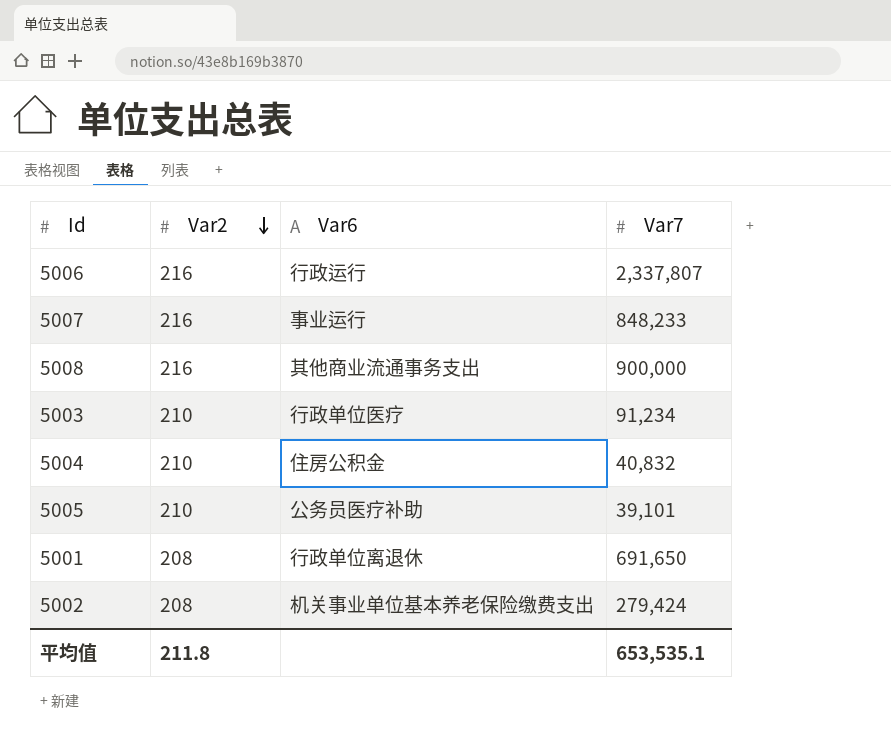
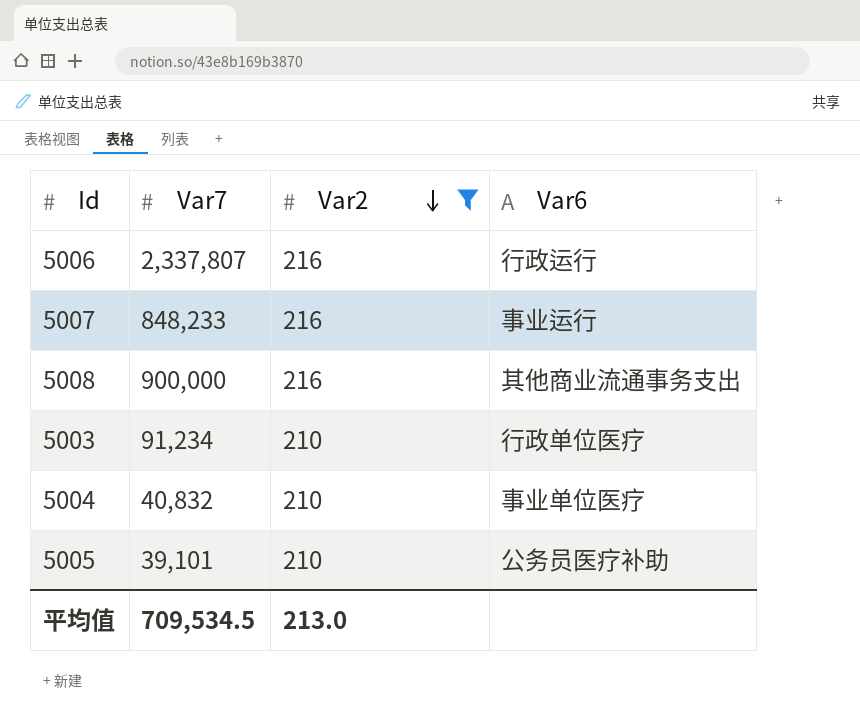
filter: none -> Var2 != 208
column Var7 | position: 4 -> 2
5004 | Var6: 住房公积金 -> 事业单位医疗
平均值 | Var7: 653,535.1 -> 709,534.5
平均值 | Var2: 211.8 -> 213.0

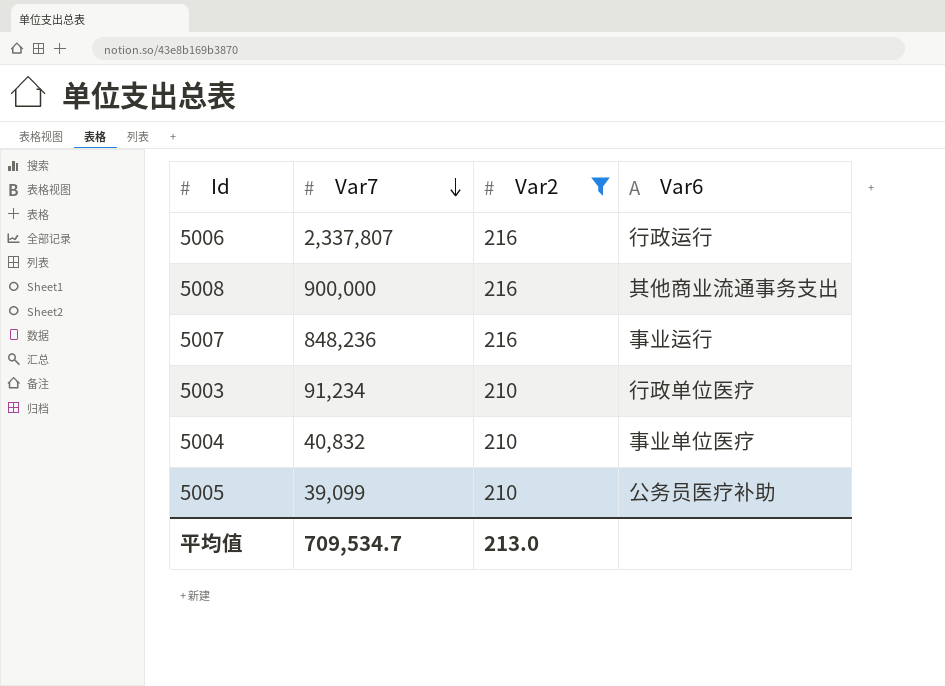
row order: Var2 descending -> Var7 descending
5007 | Var7: 848,233 -> 848,236
5005 | Var7: 39,101 -> 39,099
平均值 | Var7: 709,534.5 -> 709,534.7

